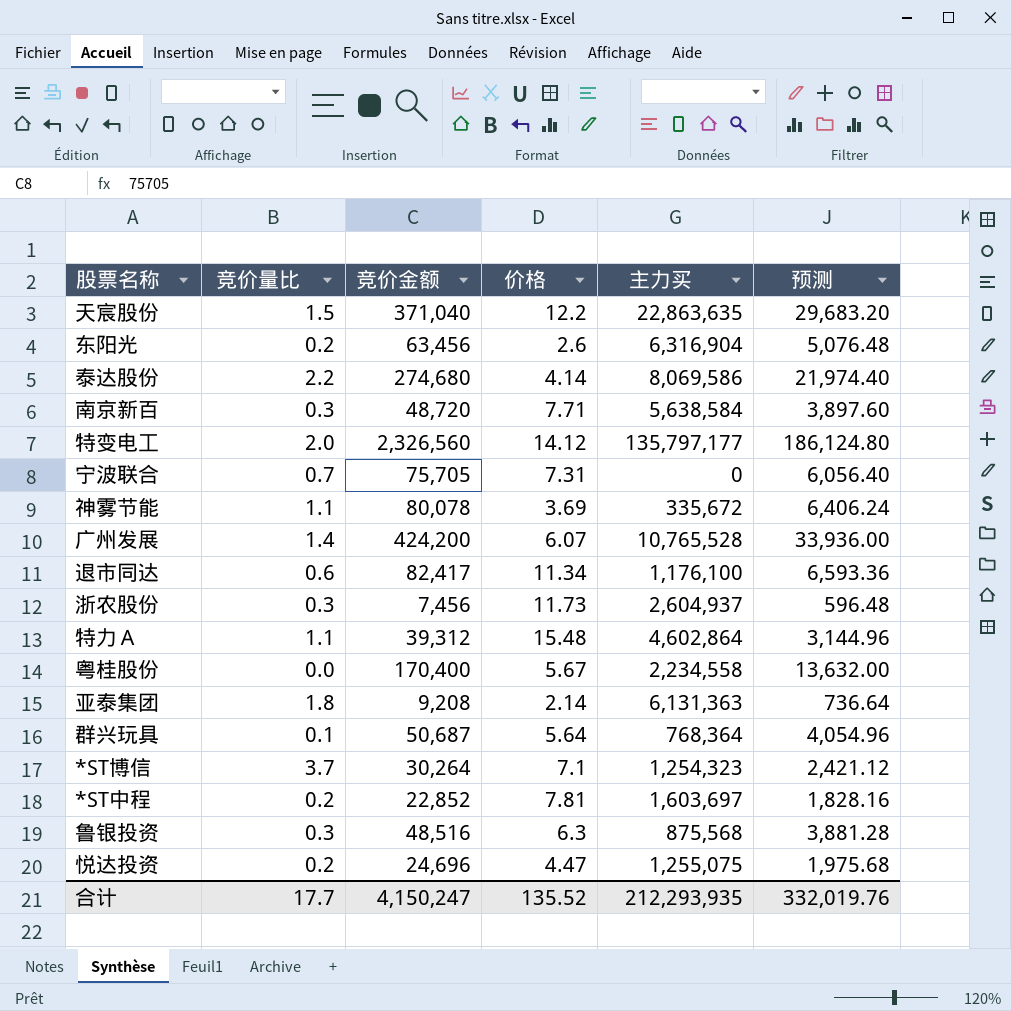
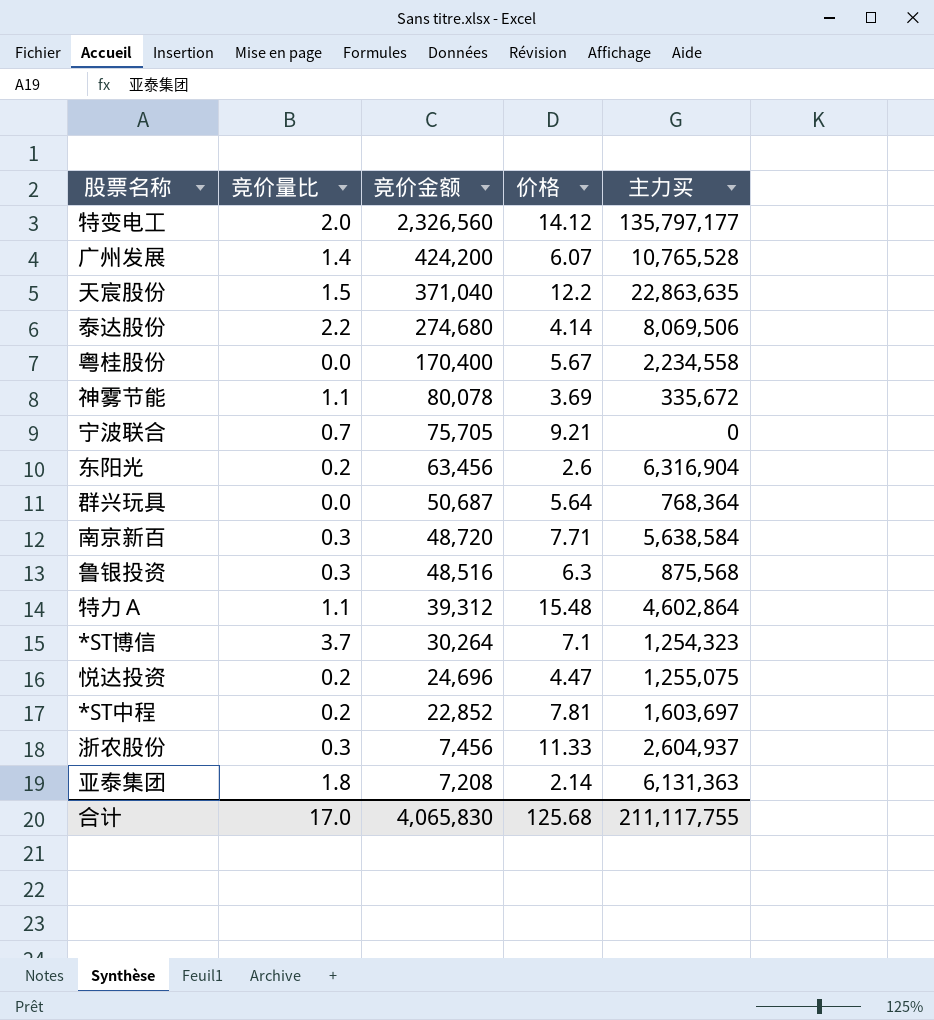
row order: none -> 竞价金额 descending
column 预测 | formula: [竞价金额] * 0.08 -> none
row 退市同达: 0.6 | 82,417 | 11.34 | 1,176,100 | 6,593.36 -> none
泰达股份 | 主力买: 8,069,586 -> 8,069,506
宁波联合 | 价格: 7.31 -> 9.21
群兴玩具 | 竞价量比: 0.1 -> 0.0
浙农股份 | 价格: 11.73 -> 11.33
亚泰集团 | 竞价金额: 9,208 -> 7,208
合计 | 竞价量比: 17.7 -> 17.0
合计 | 竞价金额: 4,150,247 -> 4,065,830
合计 | 价格: 135.52 -> 125.68
合计 | 主力买: 212,293,935 -> 211,117,755

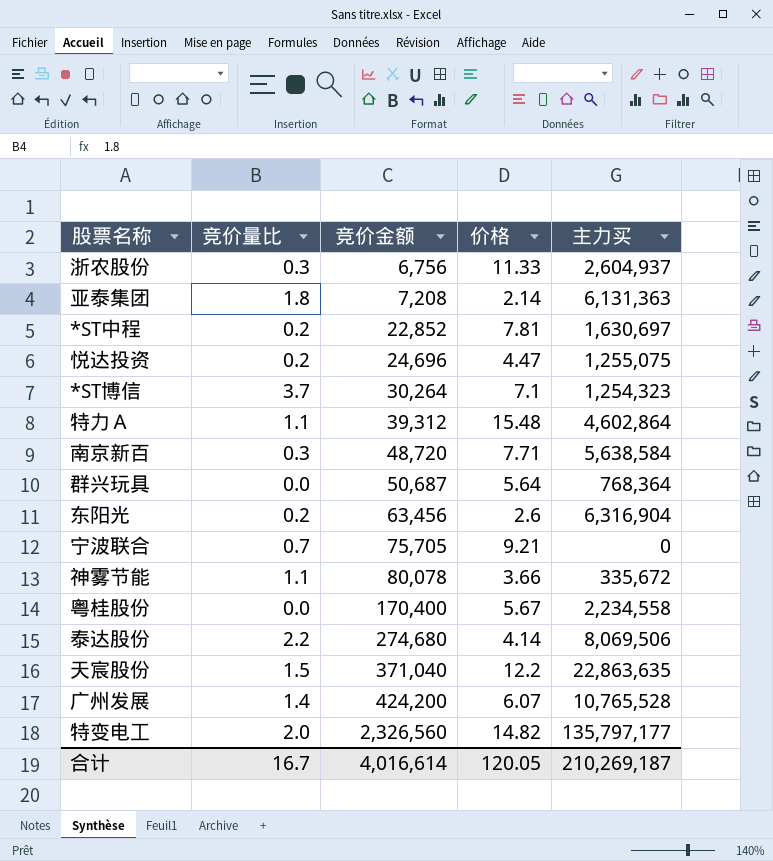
row order: 竞价金额 descending -> 竞价金额 ascending
row 鲁银投资: 0.3 | 48,516 | 6.3 | 875,568 -> none
浙农股份 | 竞价金额: 7,456 -> 6,756
*ST中程 | 主力买: 1,603,697 -> 1,630,697
神雾节能 | 价格: 3.69 -> 3.66
特变电工 | 价格: 14.12 -> 14.82
合计 | 竞价量比: 17.0 -> 16.7
合计 | 竞价金额: 4,065,830 -> 4,016,614
合计 | 价格: 125.68 -> 120.05
合计 | 主力买: 211,117,755 -> 210,269,187

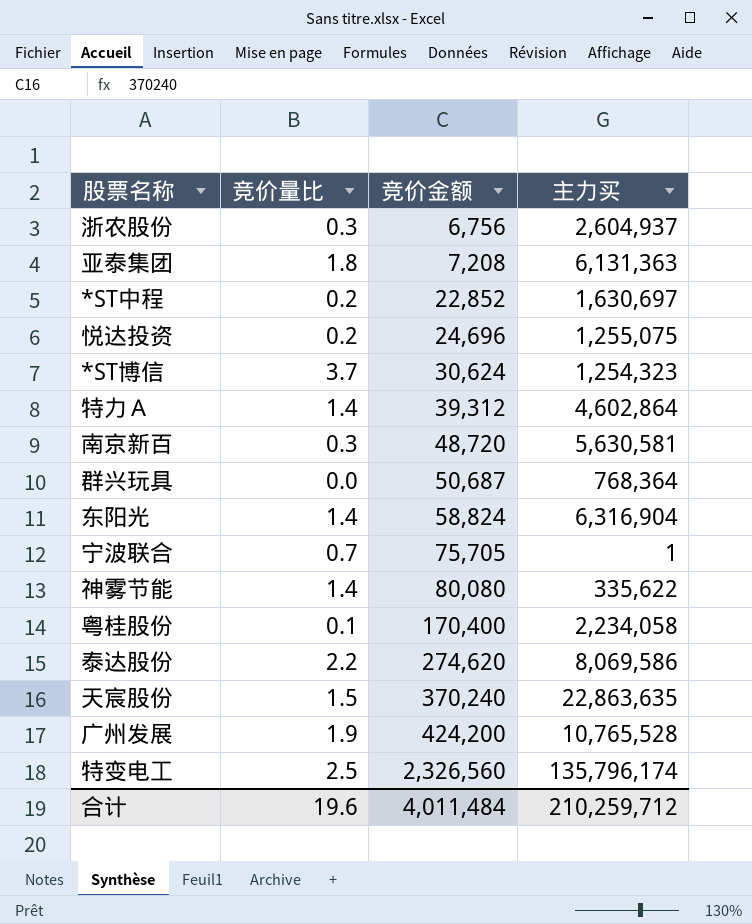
column 价格 | position: 4 -> none
*ST博信 | 竞价金额: 30,264 -> 30,624
特力Ａ | 竞价量比: 1.1 -> 1.4
南京新百 | 主力买: 5,638,584 -> 5,630,581
东阳光 | 竞价量比: 0.2 -> 1.4
东阳光 | 竞价金额: 63,456 -> 58,824
宁波联合 | 主力买: 0 -> 1
神雾节能 | 竞价量比: 1.1 -> 1.4
神雾节能 | 竞价金额: 80,078 -> 80,080
神雾节能 | 主力买: 335,672 -> 335,622
粤桂股份 | 竞价量比: 0.0 -> 0.1
粤桂股份 | 主力买: 2,234,558 -> 2,234,058
泰达股份 | 竞价金额: 274,680 -> 274,620
泰达股份 | 主力买: 8,069,506 -> 8,069,586
天宸股份 | 竞价金额: 371,040 -> 370,240
广州发展 | 竞价量比: 1.4 -> 1.9
特变电工 | 竞价量比: 2.0 -> 2.5
特变电工 | 主力买: 135,797,177 -> 135,796,174
合计 | 竞价量比: 16.7 -> 19.6
合计 | 竞价金额: 4,016,614 -> 4,011,484
合计 | 主力买: 210,269,187 -> 210,259,712

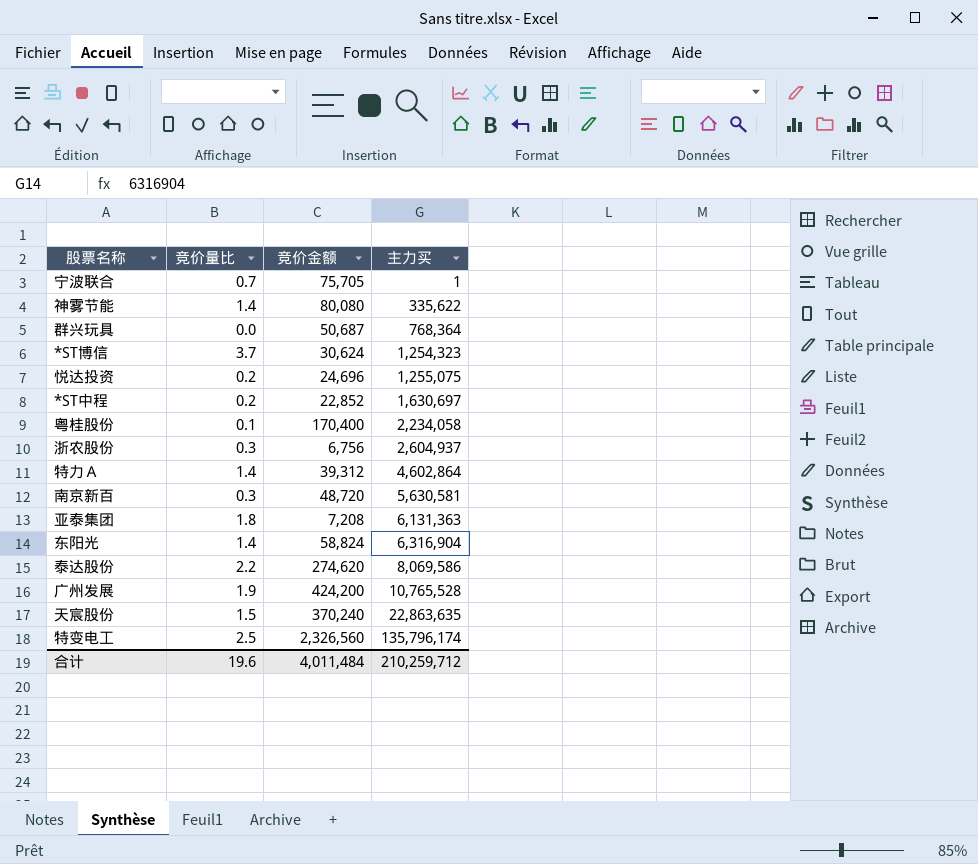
row order: 竞价金额 ascending -> 主力买 ascending

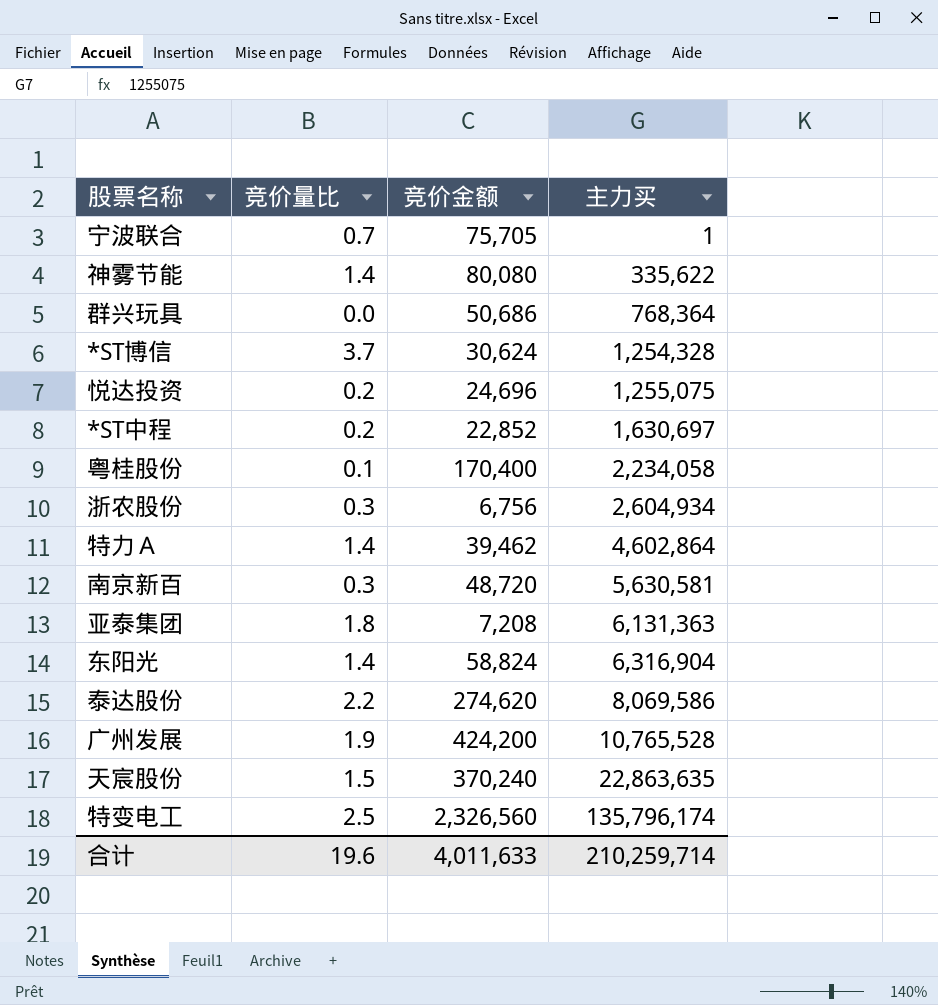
群兴玩具 | 竞价金额: 50,687 -> 50,686
*ST博信 | 主力买: 1,254,323 -> 1,254,328
浙农股份 | 主力买: 2,604,937 -> 2,604,934
特力Ａ | 竞价金额: 39,312 -> 39,462
合计 | 竞价金额: 4,011,484 -> 4,011,633
合计 | 主力买: 210,259,712 -> 210,259,714

